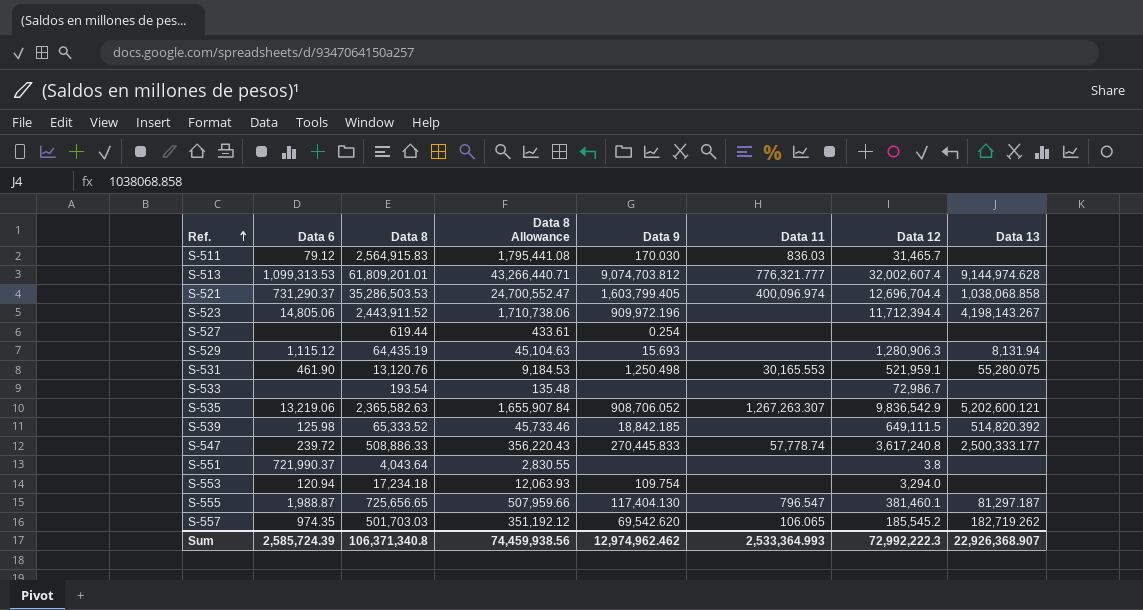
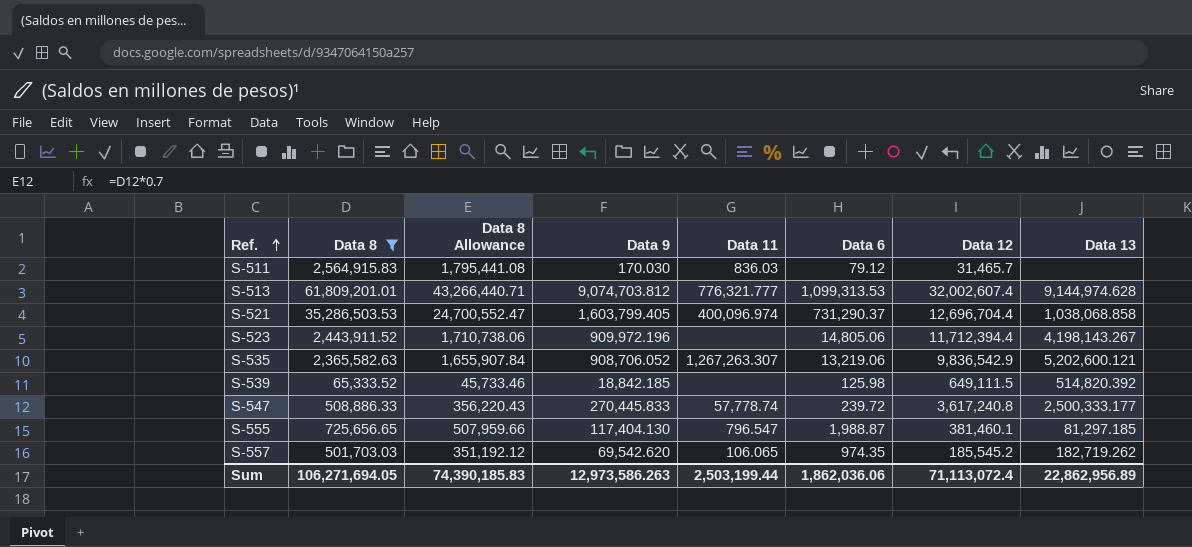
filter: none -> Data 8 >= 65,333.52
column Data 6 | position: 2 -> 6
S-555 | Data 13: 81,297.187 -> 81,297.185
Sum | Data 8: 106,371,340.8 -> 106,271,694.05
Sum | Data 8 Allowance: 74,459,938.56 -> 74,390,185.83
Sum | Data 9: 12,974,962.462 -> 12,973,586.263
Sum | Data 11: 2,533,364.993 -> 2,503,199.44
Sum | Data 6: 2,585,724.39 -> 1,862,036.06
Sum | Data 12: 72,992,222.3 -> 71,113,072.4
Sum | Data 13: 22,926,368.907 -> 22,862,956.89

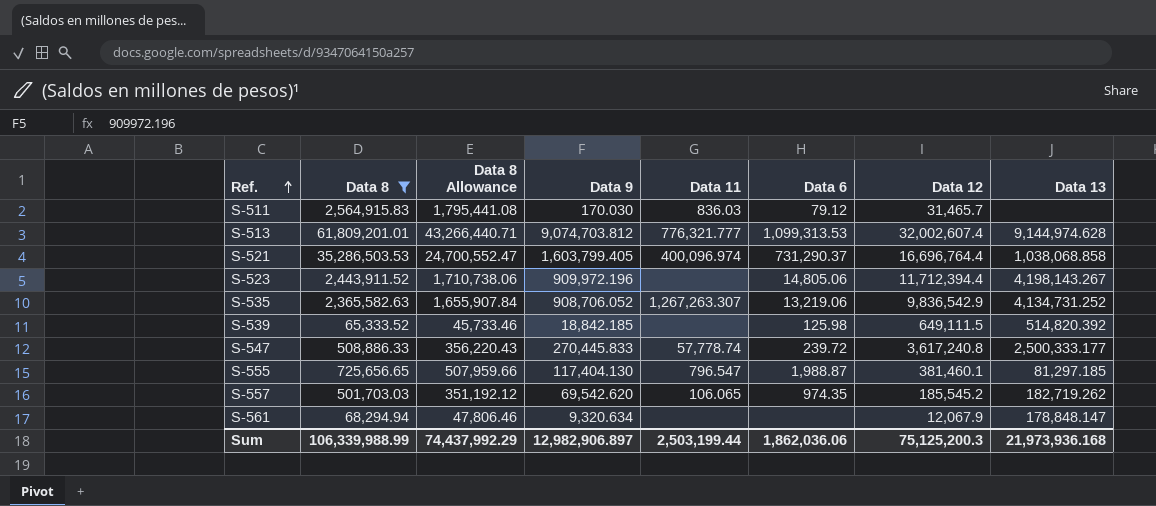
S-521 | Data 12: 12,696,704.4 -> 16,696,764.4
S-535 | Data 13: 5,202,600.121 -> 4,134,731.252
row S-561: none -> 68,294.94 | 47,806.46 | 9,320.634 | none | none | 12,067.9 | 178,848.147
Sum | Data 8: 106,271,694.05 -> 106,339,988.99
Sum | Data 8 Allowance: 74,390,185.83 -> 74,437,992.29
Sum | Data 9: 12,973,586.263 -> 12,982,906.897
Sum | Data 12: 71,113,072.4 -> 75,125,200.3
Sum | Data 13: 22,862,956.89 -> 21,973,936.168

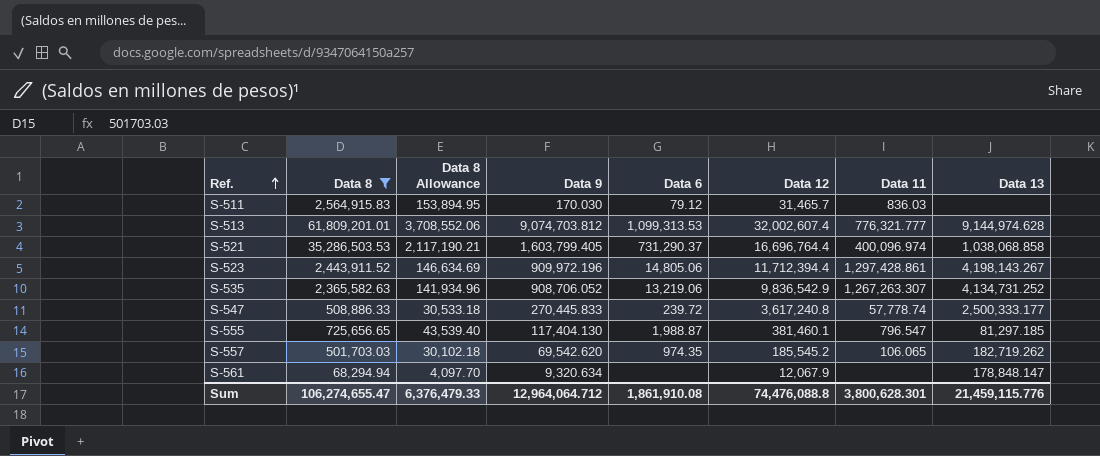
column Data 8 Allowance | formula: [Data 8] * 0.7 -> [Data 8] * 0.06
column Data 11 | position: 5 -> 7
row S-539: 65,333.52 | 45,733.46 | 18,842.185 | none | 125.98 | 649,111.5 | 514,820.392 -> none
S-523 | Data 11: none -> 1,297,428.861
Sum | Data 8: 106,339,988.99 -> 106,274,655.47
Sum | Data 8 Allowance: 74,437,992.29 -> 6,376,479.33
Sum | Data 9: 12,982,906.897 -> 12,964,064.712
Sum | Data 6: 1,862,036.06 -> 1,861,910.08
Sum | Data 12: 75,125,200.3 -> 74,476,088.8
Sum | Data 11: 2,503,199.44 -> 3,800,628.301
Sum | Data 13: 21,973,936.168 -> 21,459,115.776

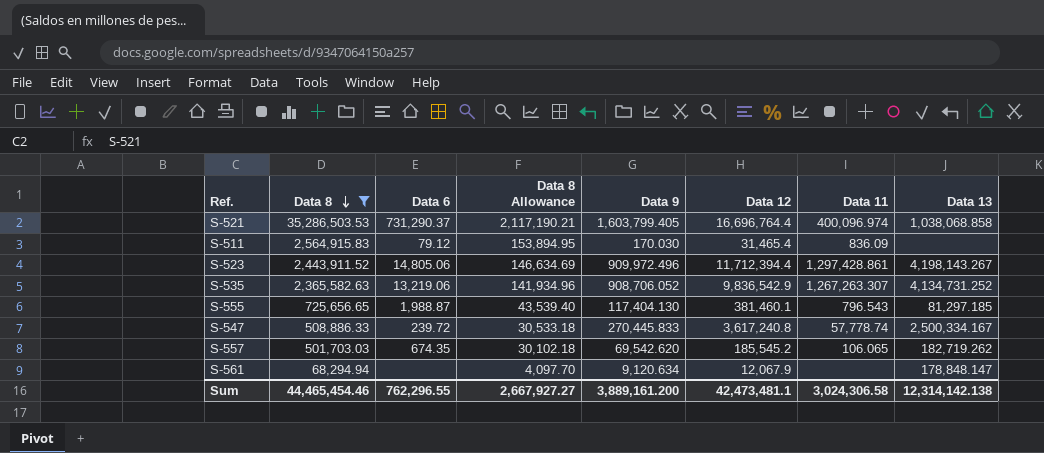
row order: Ref. ascending -> Data 8 descending
column Data 6 | position: 5 -> 3
row S-513: 61,809,201.01 | 3,708,552.06 | 9,074,703.812 | 1,099,313.53 | 32,002,607.4 | 776,321.777 | 9,144,974.628 -> none
S-511 | Data 12: 31,465.7 -> 31,465.4
S-511 | Data 11: 836.03 -> 836.09
S-523 | Data 9: 909,972.196 -> 909,972.496
S-555 | Data 11: 796.547 -> 796.543
S-547 | Data 13: 2,500,333.177 -> 2,500,334.167
S-557 | Data 6: 974.35 -> 674.35
S-561 | Data 9: 9,320.634 -> 9,120.634
Sum | Data 8: 106,274,655.47 -> 44,465,454.46
Sum | Data 6: 1,861,910.08 -> 762,296.55
Sum | Data 8 Allowance: 6,376,479.33 -> 2,667,927.27
Sum | Data 9: 12,964,064.712 -> 3,889,161.200
Sum | Data 12: 74,476,088.8 -> 42,473,481.1
Sum | Data 11: 3,800,628.301 -> 3,024,306.58
Sum | Data 13: 21,459,115.776 -> 12,314,142.138

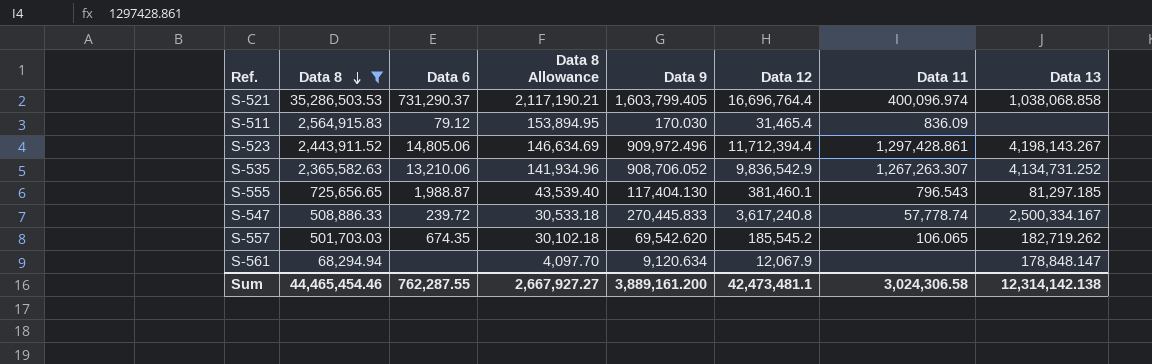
S-535 | Data 6: 13,219.06 -> 13,210.06
Sum | Data 6: 762,296.55 -> 762,287.55

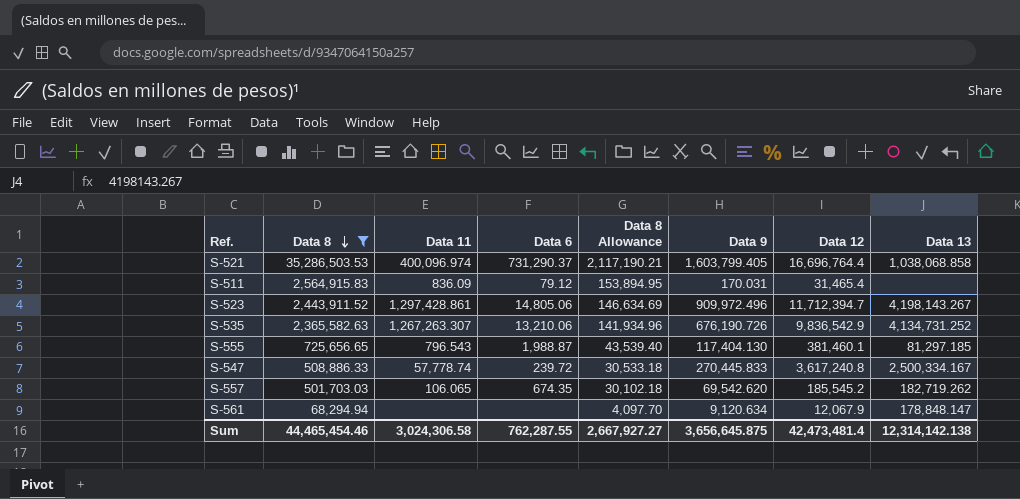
column Data 11 | position: 7 -> 3
S-511 | Data 9: 170.030 -> 170.031
S-523 | Data 12: 11,712,394.4 -> 11,712,394.7
S-535 | Data 9: 908,706.052 -> 676,190.726
Sum | Data 9: 3,889,161.200 -> 3,656,645.875
Sum | Data 12: 42,473,481.1 -> 42,473,481.4

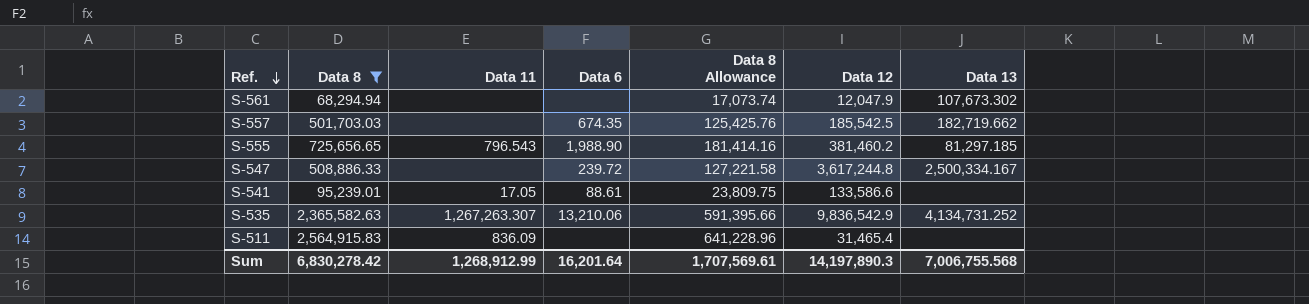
row order: Data 8 descending -> Ref. descending
column Data 9 | position: 6 -> none
column Data 8 Allowance | formula: [Data 8] * 0.06 -> [Data 8] * 0.25
row S-521: 35,286,503.53 | 400,096.974 | 731,290.37 | 2,117,190.21 | 1,603,799.405 | 16,696,764.4 | 1,038,068.858 -> none
row S-523: 2,443,911.52 | 1,297,428.861 | 14,805.06 | 146,634.69 | 909,972.496 | 11,712,394.7 | 4,198,143.267 -> none
S-561 | Data 12: 12,067.9 -> 12,047.9
S-561 | Data 13: 178,848.147 -> 107,673.302
S-557 | Data 11: 106.065 -> none
S-557 | Data 12: 185,545.2 -> 185,542.5
S-557 | Data 13: 182,719.262 -> 182,719.662
S-555 | Data 6: 1,988.87 -> 1,988.90
S-555 | Data 12: 381,460.1 -> 381,460.2
S-547 | Data 11: 57,778.74 -> none
S-547 | Data 12: 3,617,240.8 -> 3,617,244.8
row S-541: none -> 95,239.01 | 17.05 | 88.61 | 23,809.75 | 133,586.6 | none
S-511 | Data 6: 79.12 -> none
Sum | Data 8: 44,465,454.46 -> 6,830,278.42
Sum | Data 11: 3,024,306.58 -> 1,268,912.99
Sum | Data 6: 762,287.55 -> 16,201.64
Sum | Data 8 Allowance: 2,667,927.27 -> 1,707,569.61
Sum | Data 12: 42,473,481.4 -> 14,197,890.3
Sum | Data 13: 12,314,142.138 -> 7,006,755.568

